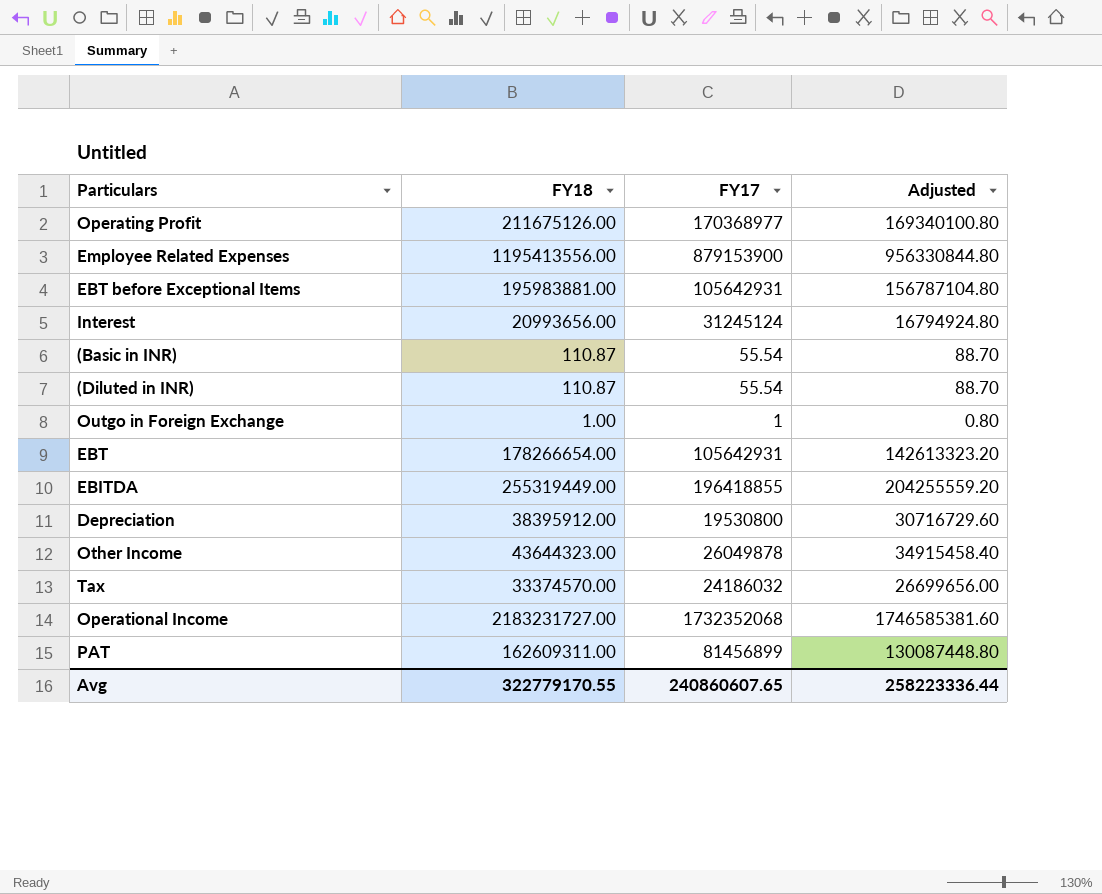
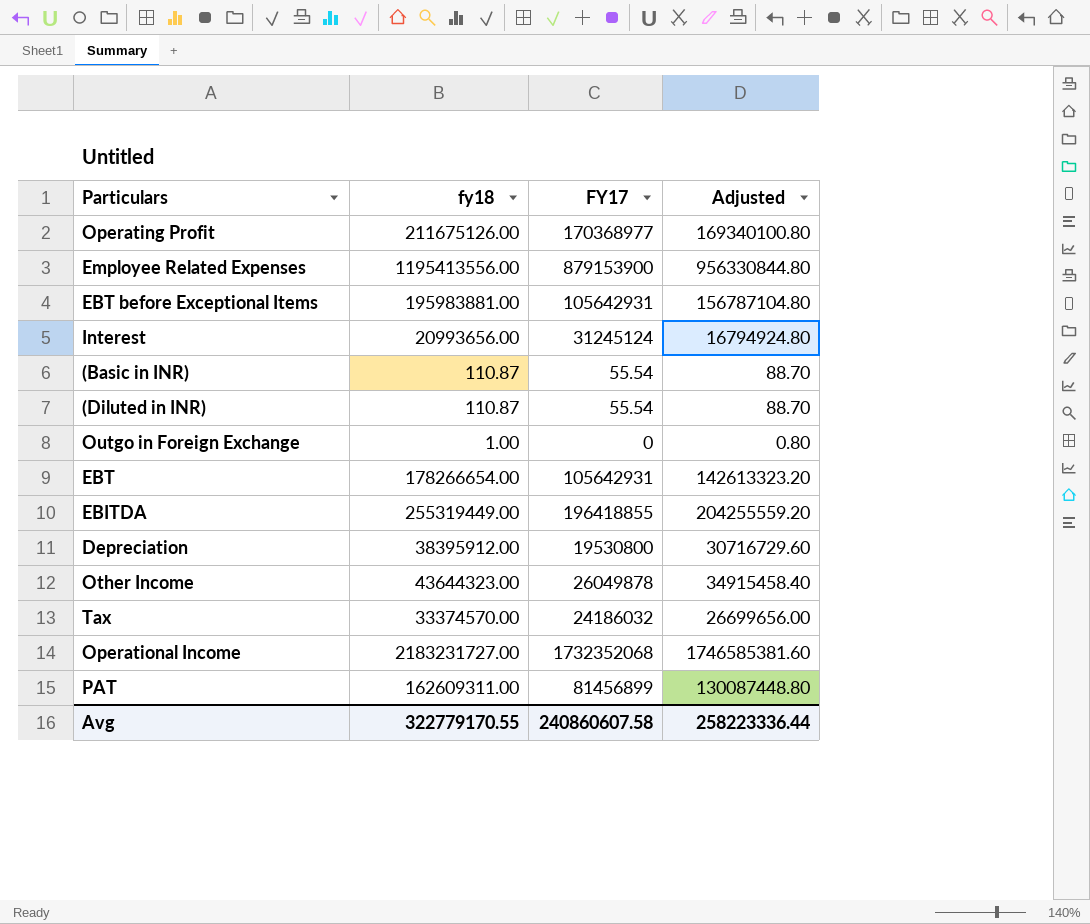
column name: FY18 -> fy18
Outgo in Foreign Exchange | FY17: 1 -> 0
Avg | FY17: 240860607.65 -> 240860607.58

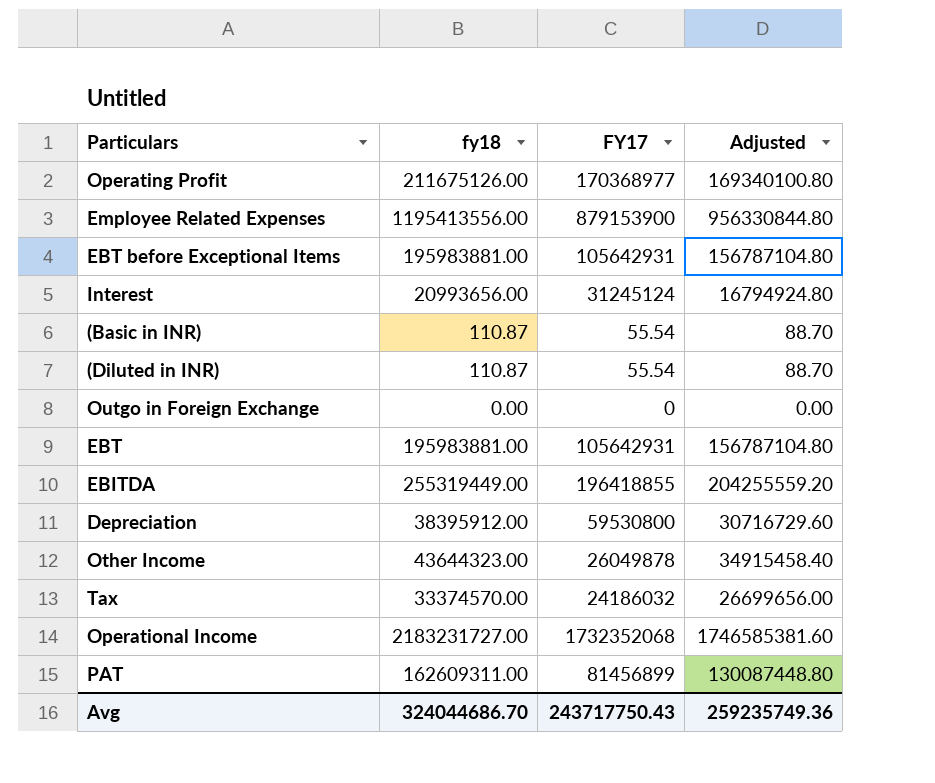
Outgo in Foreign Exchange | fy18: 1.00 -> 0.00
Outgo in Foreign Exchange | Adjusted: 0.80 -> 0.00
EBT | fy18: 178266654.00 -> 195983881.00
EBT | Adjusted: 142613323.20 -> 156787104.80
Depreciation | FY17: 19530800 -> 59530800
Avg | fy18: 322779170.55 -> 324044686.70
Avg | FY17: 240860607.58 -> 243717750.43
Avg | Adjusted: 258223336.44 -> 259235749.36

